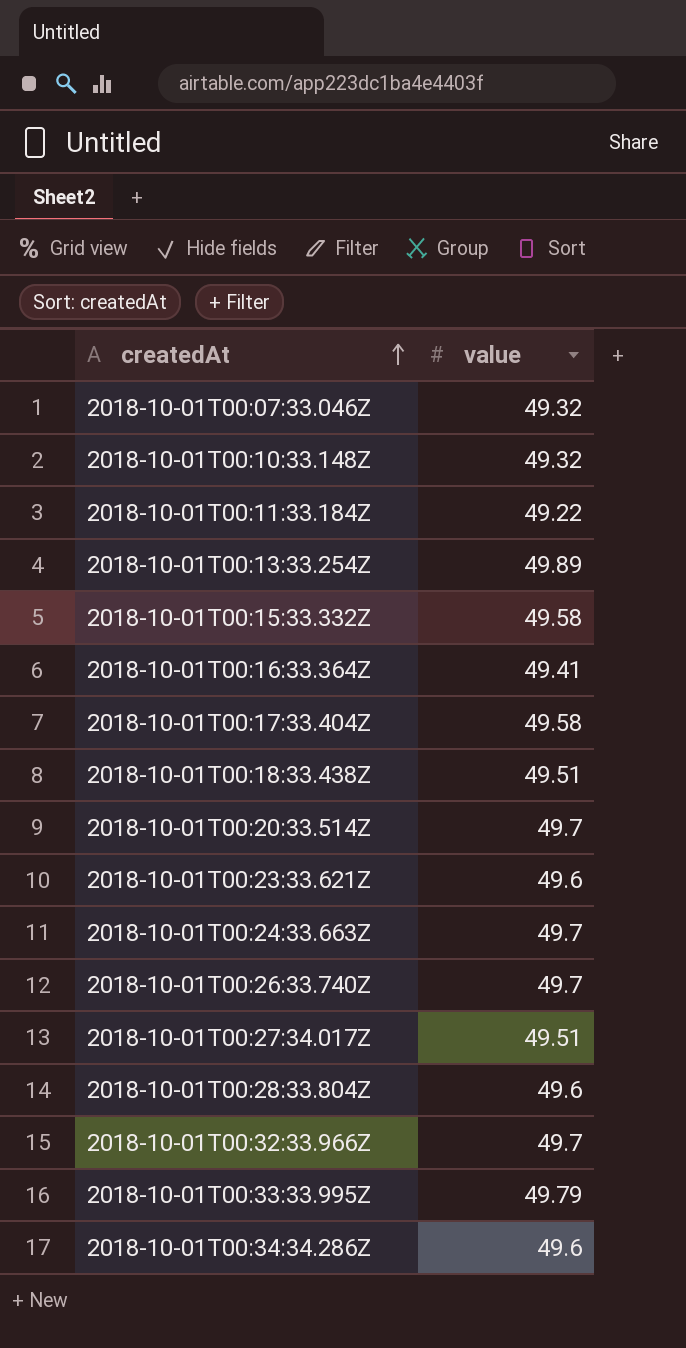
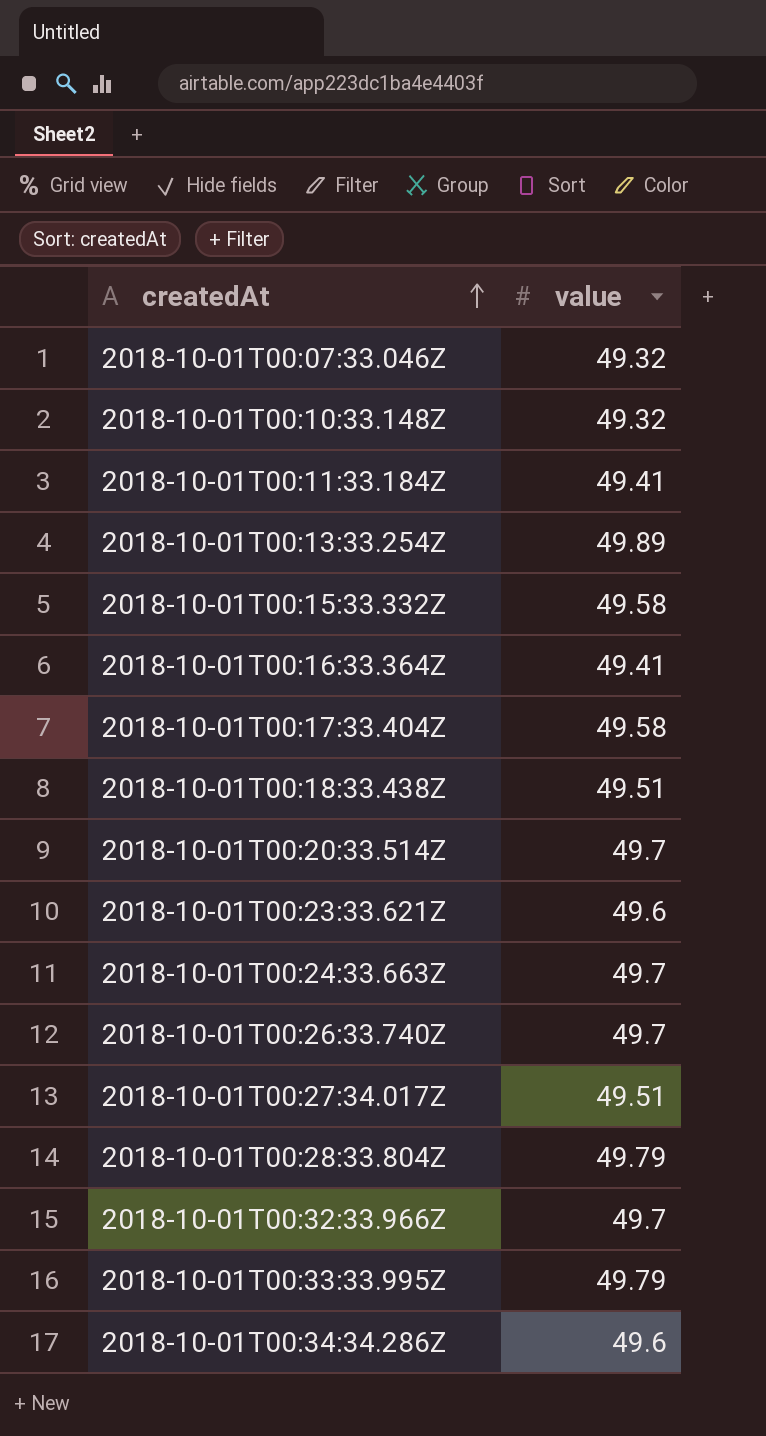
2018-10-01T00:11:33.184Z | value: 49.22 -> 49.41
2018-10-01T00:28:33.804Z | value: 49.6 -> 49.79

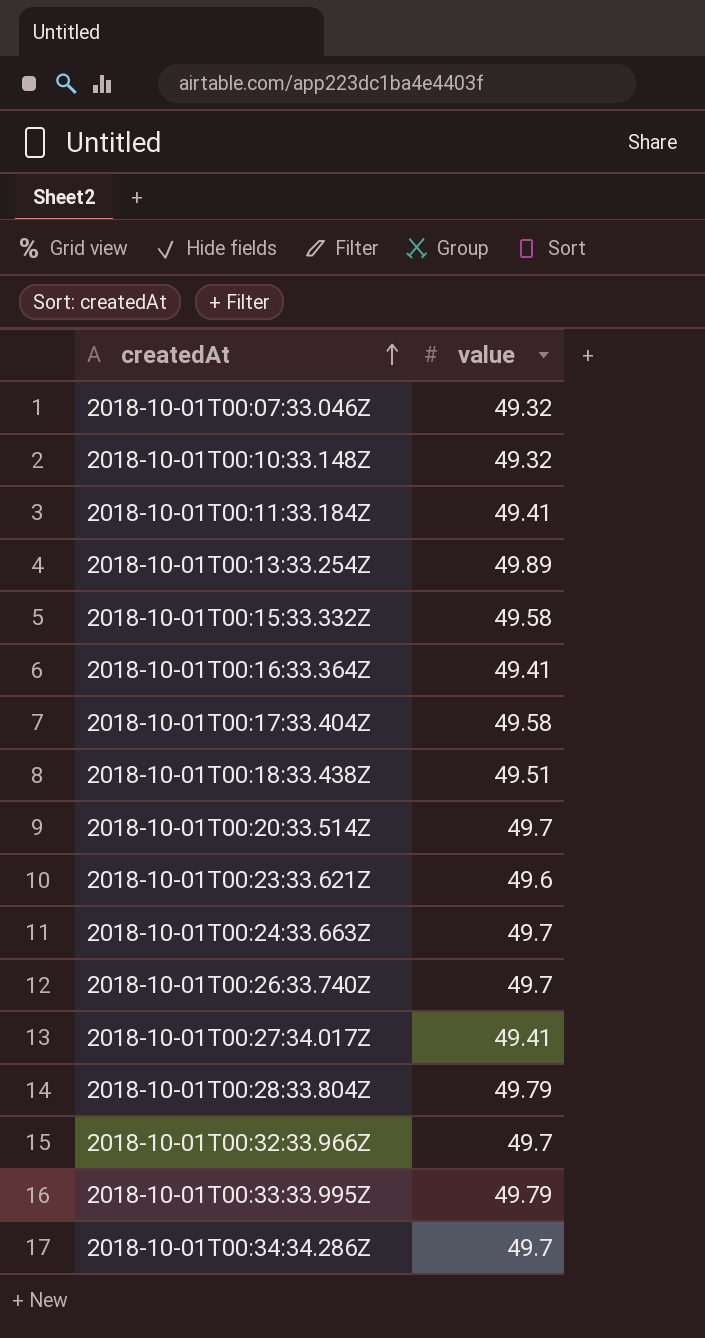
2018-10-01T00:27:34.017Z | value: 49.51 -> 49.41
2018-10-01T00:34:34.286Z | value: 49.6 -> 49.7

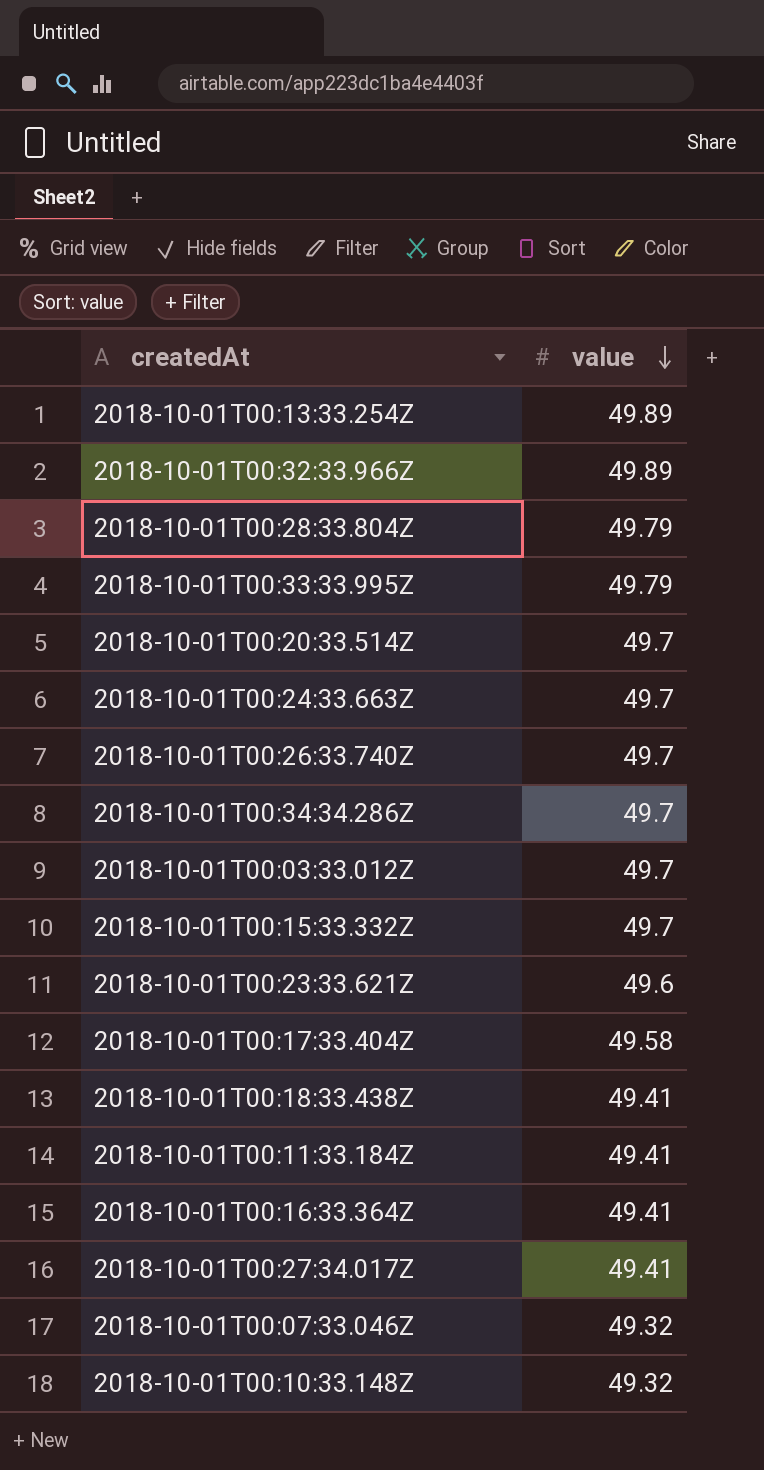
row order: createdAt ascending -> value descending
2018-10-01T00:32:33.966Z | value: 49.7 -> 49.89
row 2018-10-01T00:03:33.012Z: none -> 49.7
2018-10-01T00:15:33.332Z | value: 49.58 -> 49.7
2018-10-01T00:18:33.438Z | value: 49.51 -> 49.41

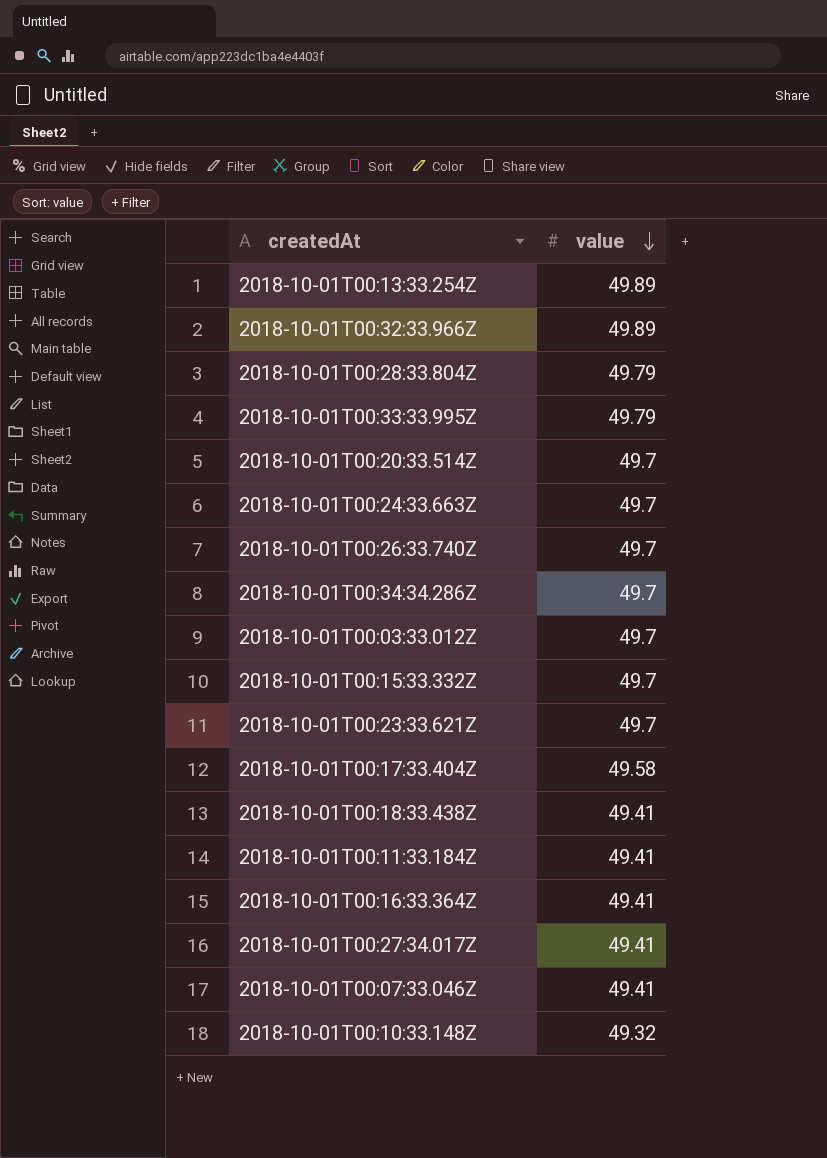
2018-10-01T00:23:33.621Z | value: 49.6 -> 49.7
2018-10-01T00:07:33.046Z | value: 49.32 -> 49.41

